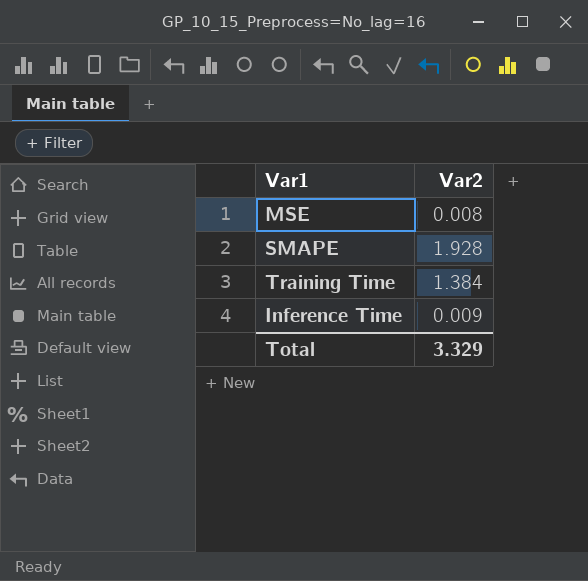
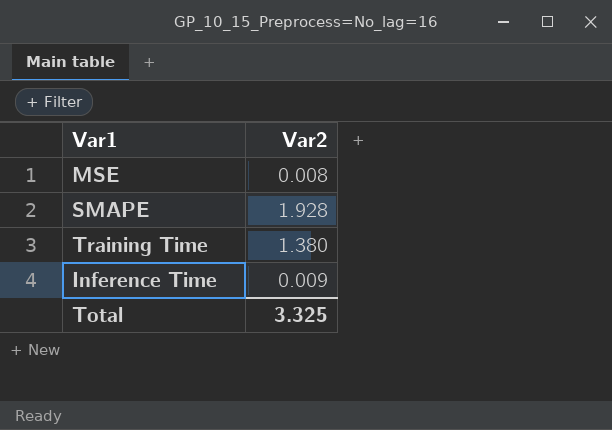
Training Time | Var2: 1.384 -> 1.380
Total | Var2: 3.329 -> 3.325

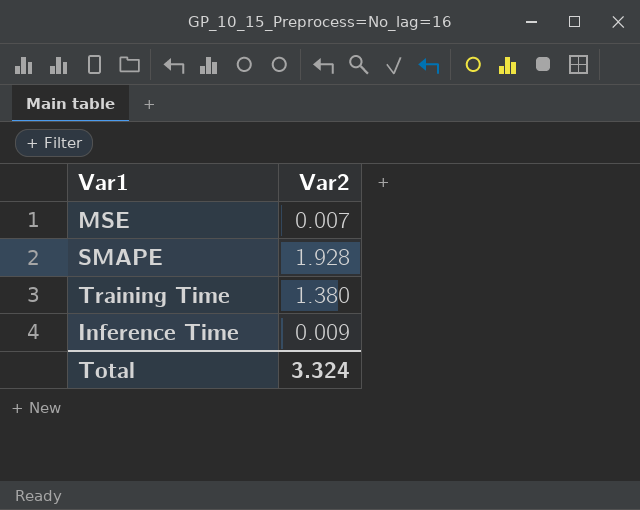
MSE | Var2: 0.008 -> 0.007
Total | Var2: 3.325 -> 3.324

